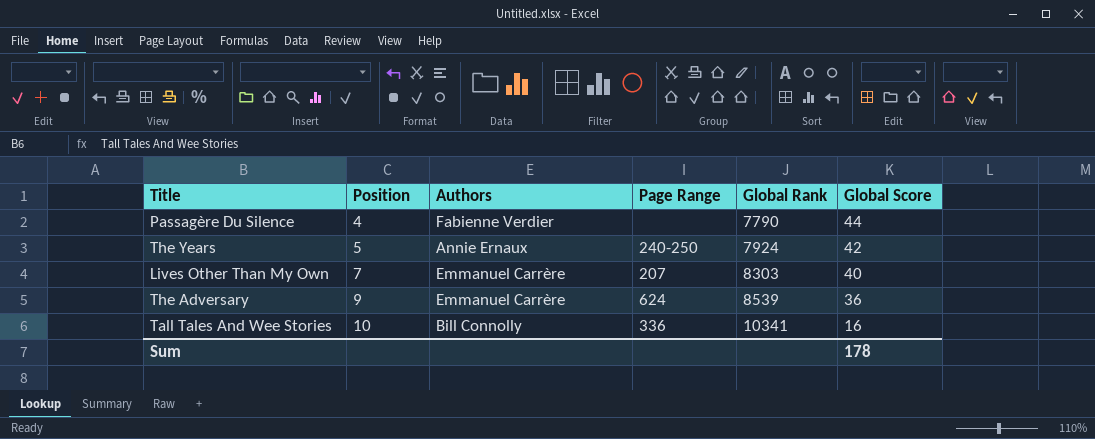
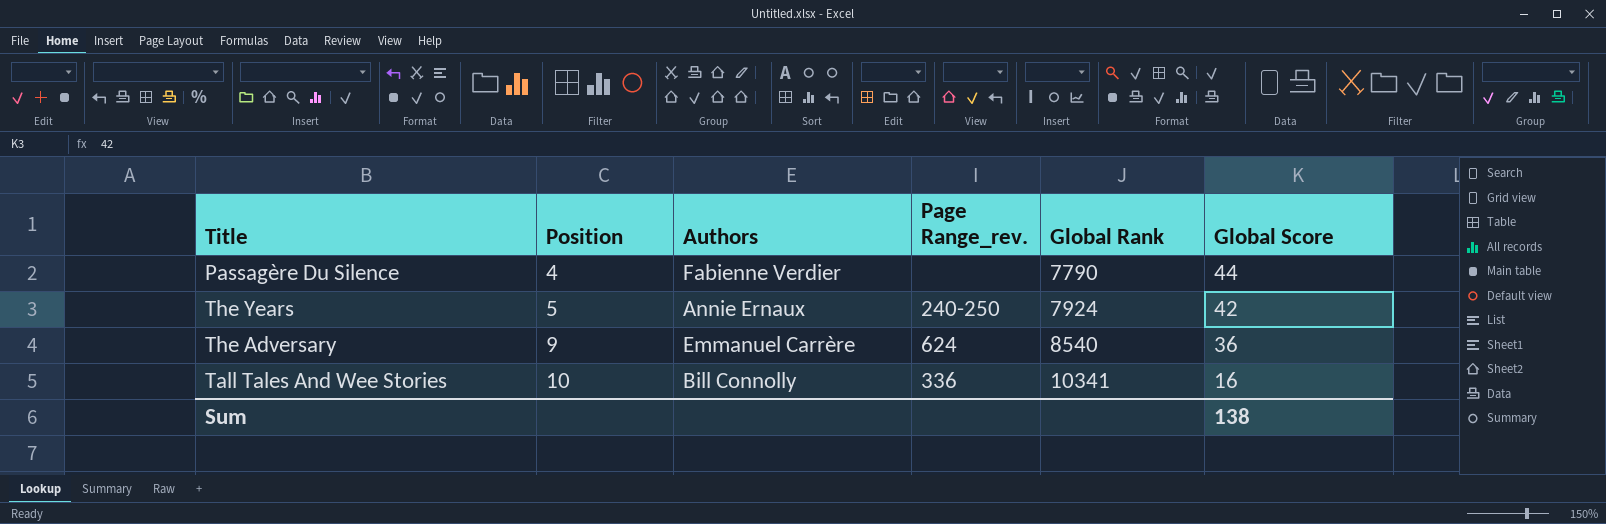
column name: Page Range -> Page Range_rev.
row Lives Other Than My Own: 7 | Emmanuel Carrère | 207 | 8303 | 40 -> none
The Adversary | Global Rank: 8539 -> 8540
Sum | Global Score: 178 -> 138

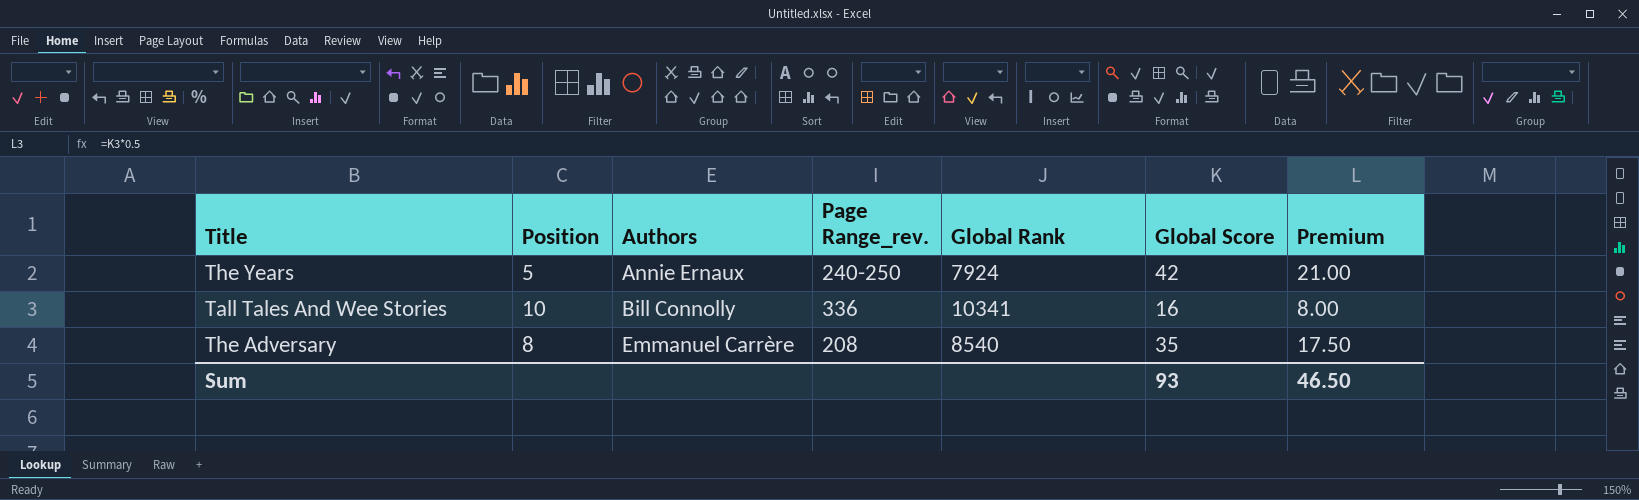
row order: Position ascending -> Authors ascending
column Premium | formula: none -> [Global Score] * 0.5
row Passagère Du Silence: 4 | Fabienne Verdier | none | 7790 | 44 -> none
The Adversary | Position: 9 -> 8
The Adversary | Page Range_rev.: 624 -> 208
The Adversary | Global Score: 36 -> 35
Sum | Global Score: 138 -> 93

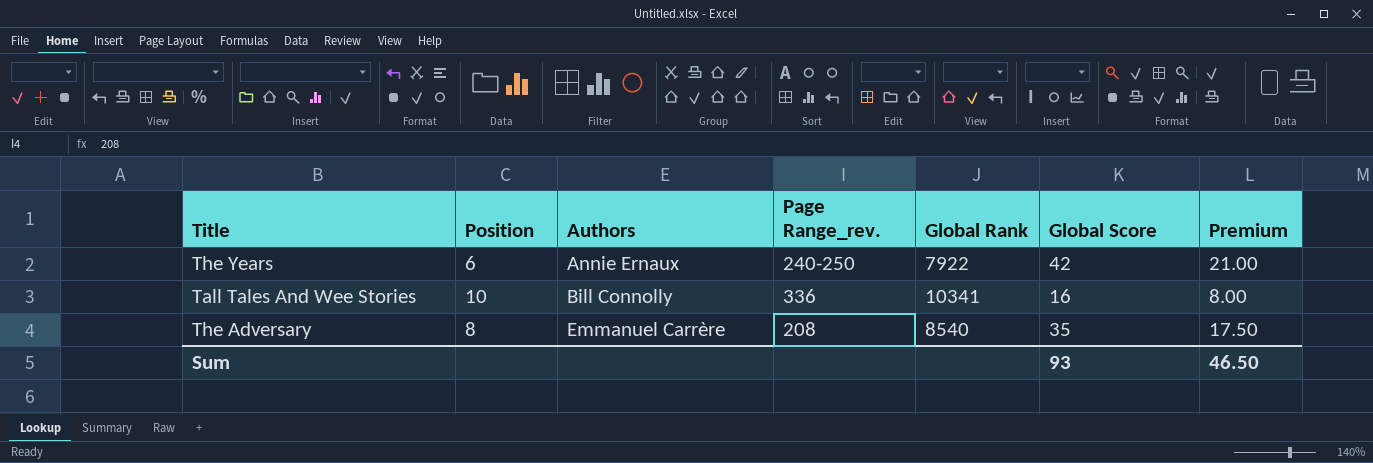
The Years | Position: 5 -> 6
The Years | Global Rank: 7924 -> 7922

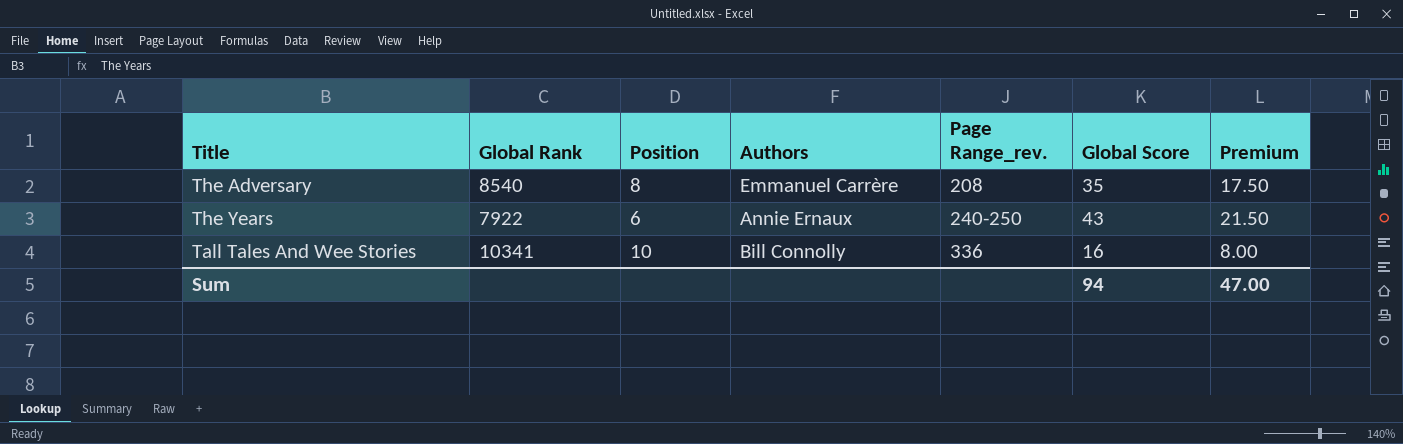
row order: Authors ascending -> Page Range_rev. ascending
column Global Rank | position: 5 -> 2
The Years | Global Score: 42 -> 43
The Years | Premium: 21.00 -> 21.50
Sum | Global Score: 93 -> 94
Sum | Premium: 46.50 -> 47.00

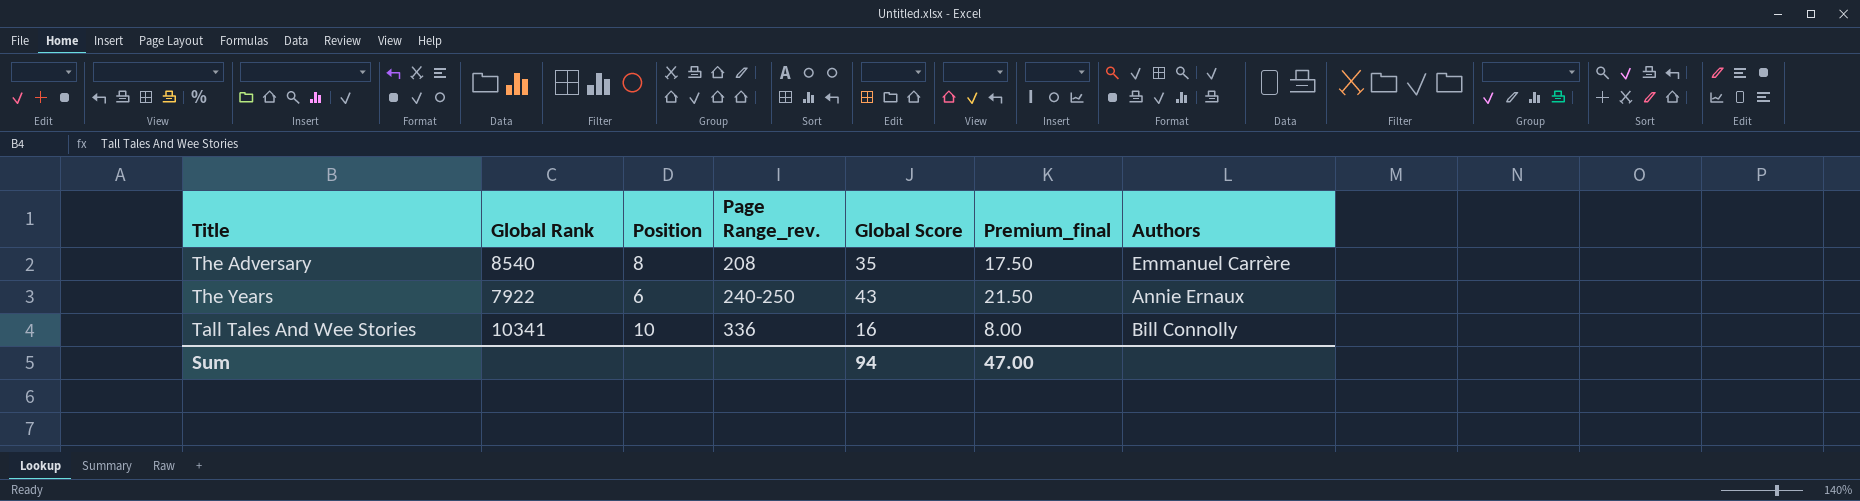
column name: Premium -> Premium_final
column Authors | position: 4 -> 7

